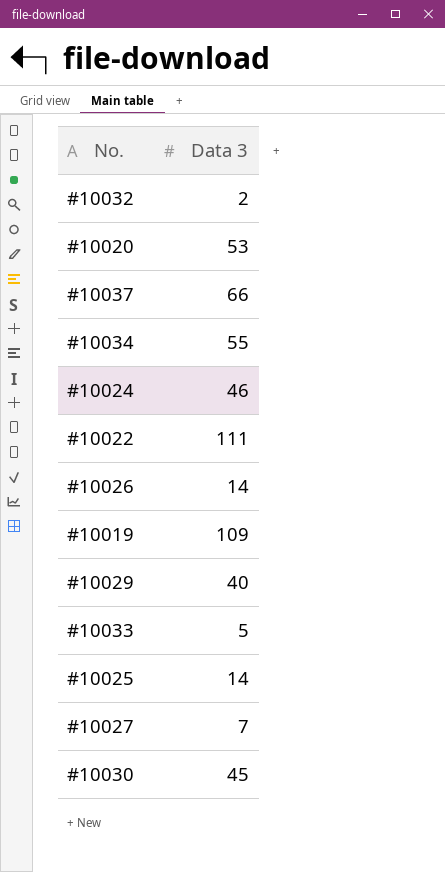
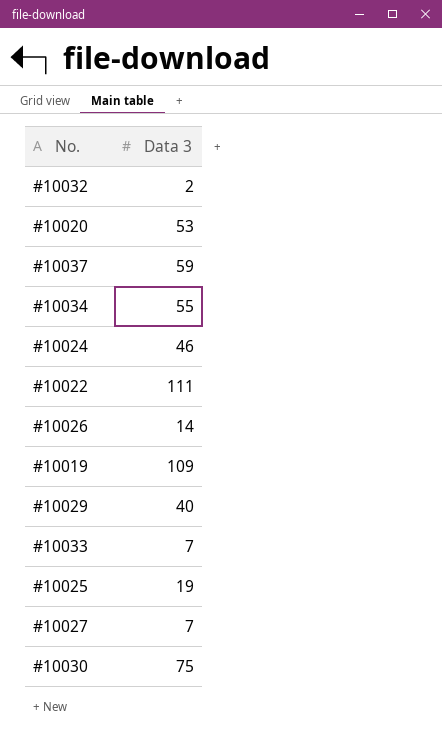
#10037 | Data 3: 66 -> 59
#10033 | Data 3: 5 -> 7
#10025 | Data 3: 14 -> 19
#10030 | Data 3: 45 -> 75

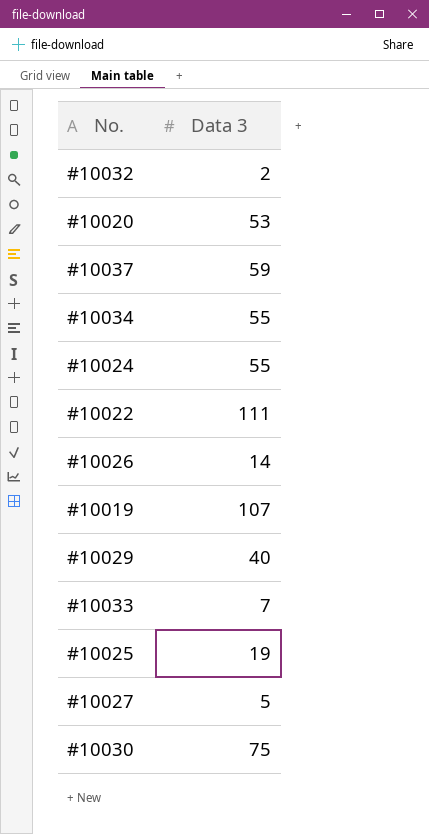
#10024 | Data 3: 46 -> 55
#10019 | Data 3: 109 -> 107
#10027 | Data 3: 7 -> 5

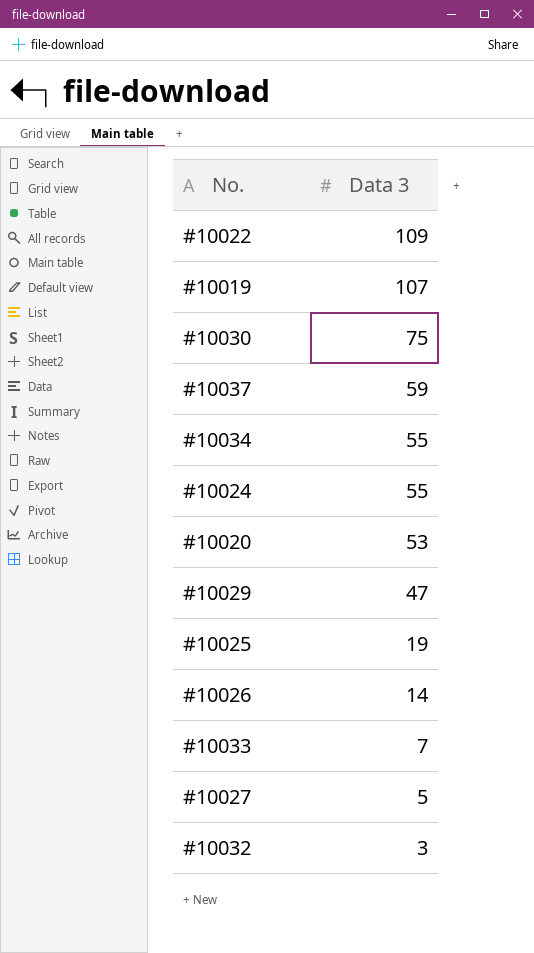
row order: none -> Data 3 descending
#10022 | Data 3: 111 -> 109
#10029 | Data 3: 40 -> 47
#10032 | Data 3: 2 -> 3

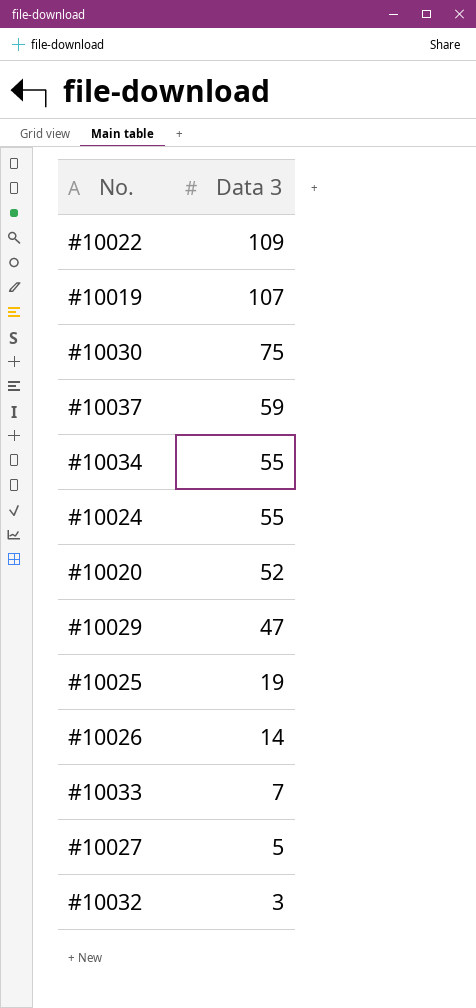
#10020 | Data 3: 53 -> 52

